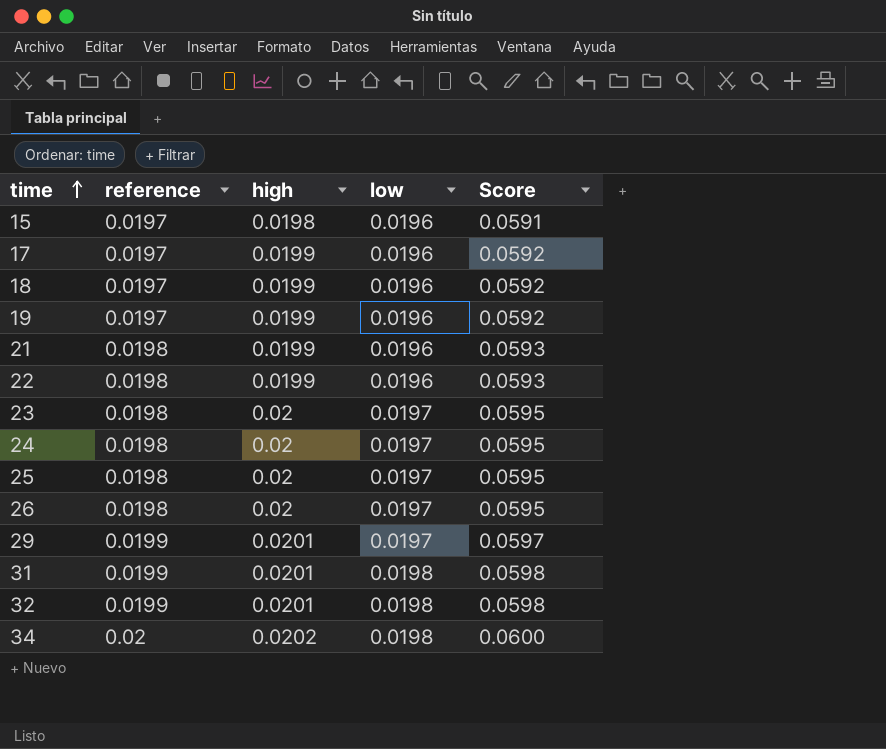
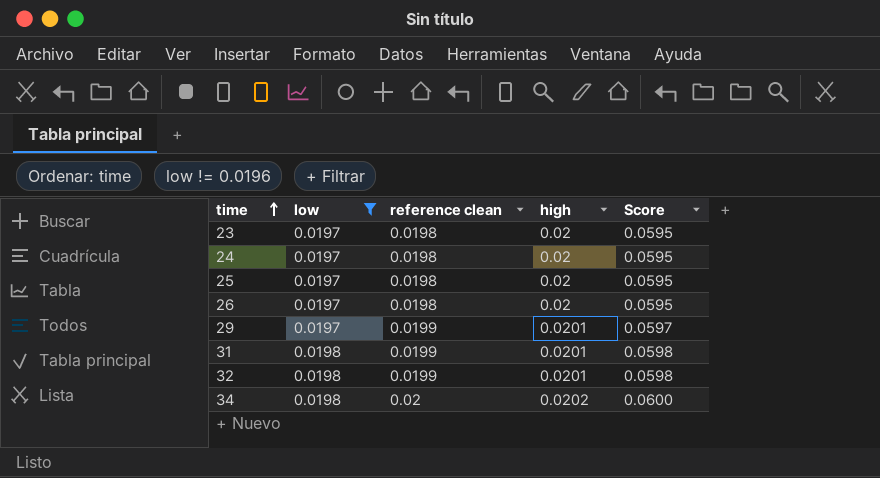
filter: none -> low != 0.0196
column low | position: 4 -> 2
column name: reference -> reference clean

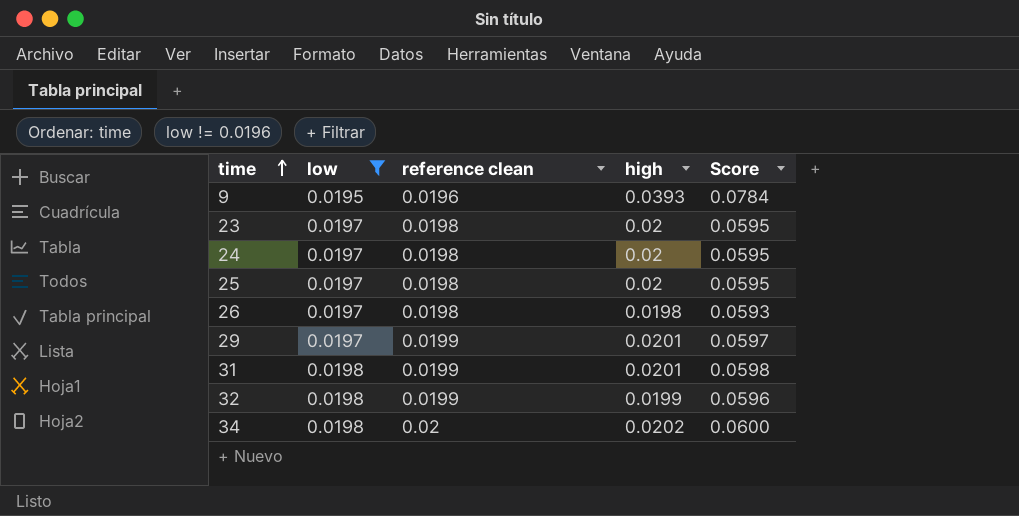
row 9: none -> 0.0195 | 0.0196 | 0.0393 | 0.0784
26 | high: 0.02 -> 0.0198
26 | Score: 0.0595 -> 0.0593
32 | high: 0.0201 -> 0.0199
32 | Score: 0.0598 -> 0.0596

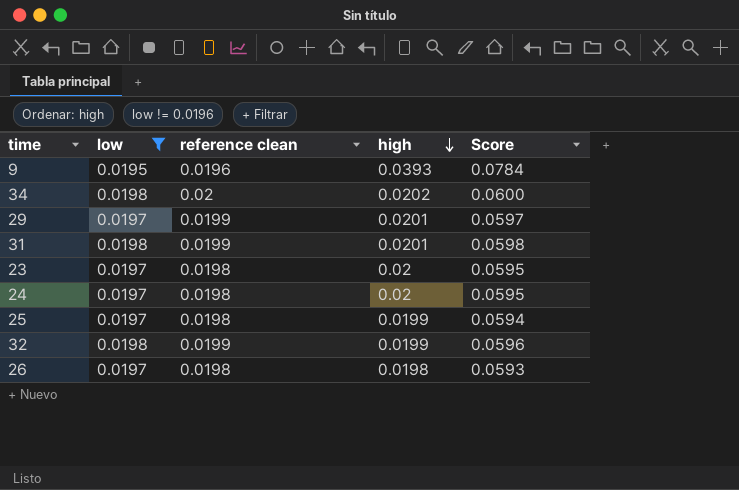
row order: time ascending -> high descending
25 | high: 0.02 -> 0.0199
25 | Score: 0.0595 -> 0.0594

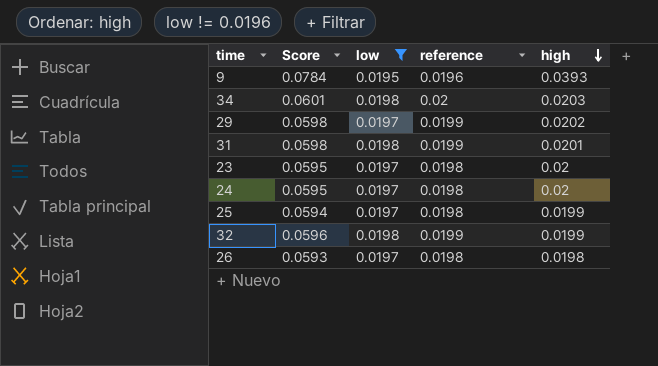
column Score | position: 5 -> 2
column name: reference clean -> reference
34 | Score: 0.0600 -> 0.0601
34 | high: 0.0202 -> 0.0203
29 | Score: 0.0597 -> 0.0598
29 | high: 0.0201 -> 0.0202

